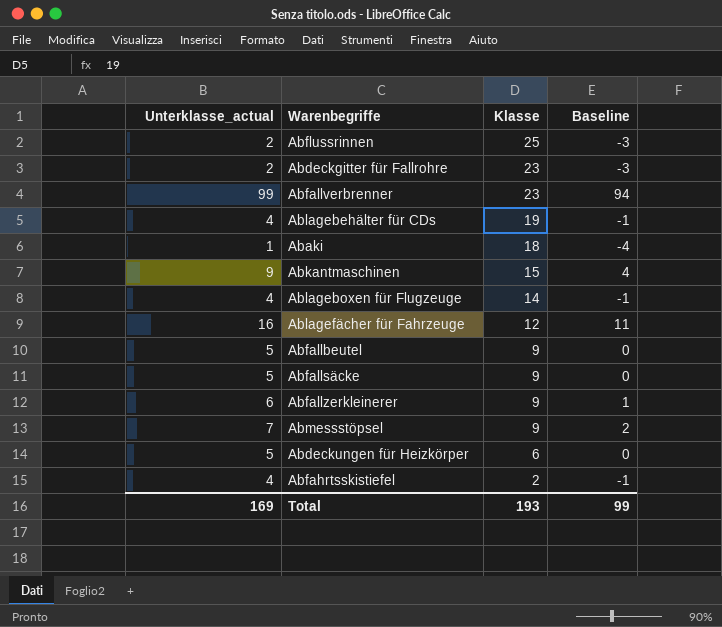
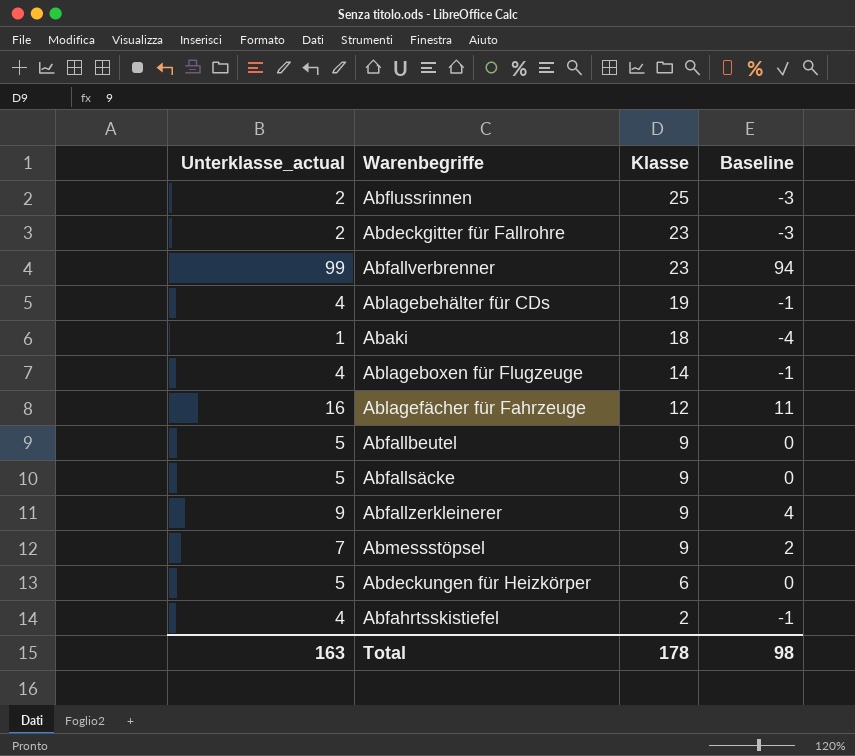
row Abkantmaschinen: 9 | 15 | 4 -> none
Abfallzerkleinerer | Unterklasse_actual: 6 -> 9
Abfallzerkleinerer | Baseline: 1 -> 4
Total | Unterklasse_actual: 169 -> 163
Total | Klasse: 193 -> 178
Total | Baseline: 99 -> 98

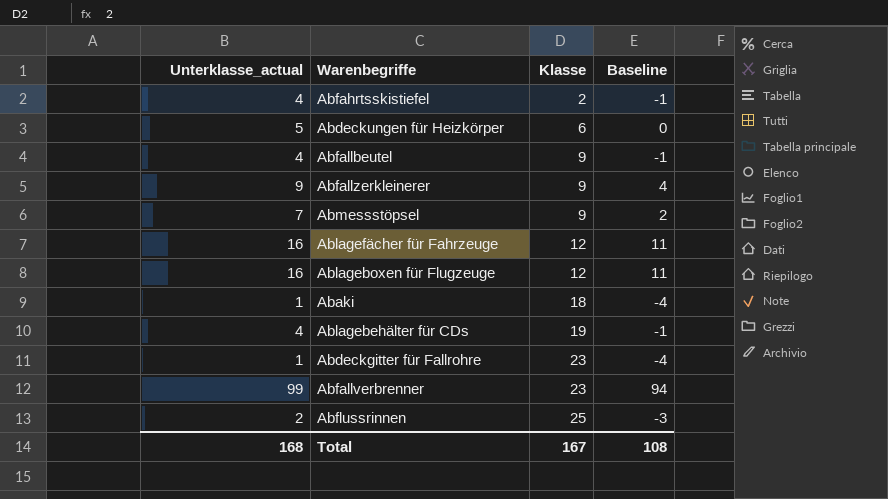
row order: Klasse descending -> Klasse ascending
row Abfallsäcke: 5 | 9 | 0 -> none
Abfallbeutel | Unterklasse_actual: 5 -> 4
Abfallbeutel | Baseline: 0 -> -1
Ablageboxen für Flugzeuge | Unterklasse_actual: 4 -> 16
Ablageboxen für Flugzeuge | Klasse: 14 -> 12
Ablageboxen für Flugzeuge | Baseline: -1 -> 11
Abdeckgitter für Fallrohre | Unterklasse_actual: 2 -> 1
Abdeckgitter für Fallrohre | Baseline: -3 -> -4
Total | Unterklasse_actual: 163 -> 168
Total | Klasse: 178 -> 167
Total | Baseline: 98 -> 108

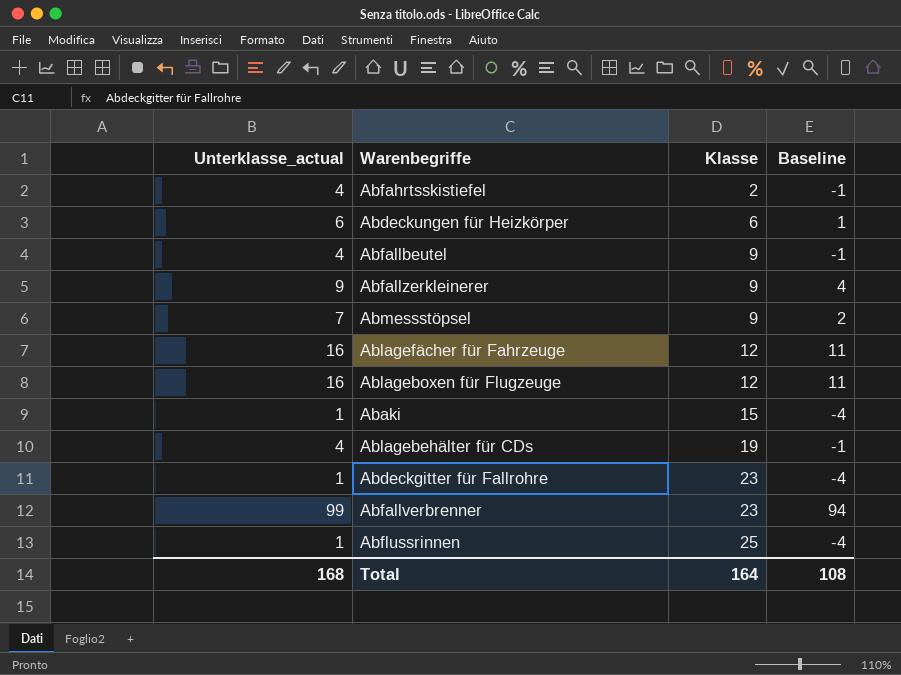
Abdeckungen für Heizkörper | Unterklasse_actual: 5 -> 6
Abdeckungen für Heizkörper | Baseline: 0 -> 1
Abaki | Klasse: 18 -> 15
Abflussrinnen | Unterklasse_actual: 2 -> 1
Abflussrinnen | Baseline: -3 -> -4
Total | Klasse: 167 -> 164

